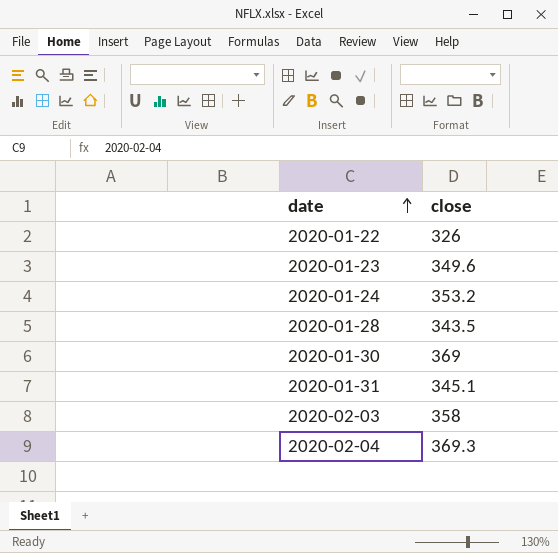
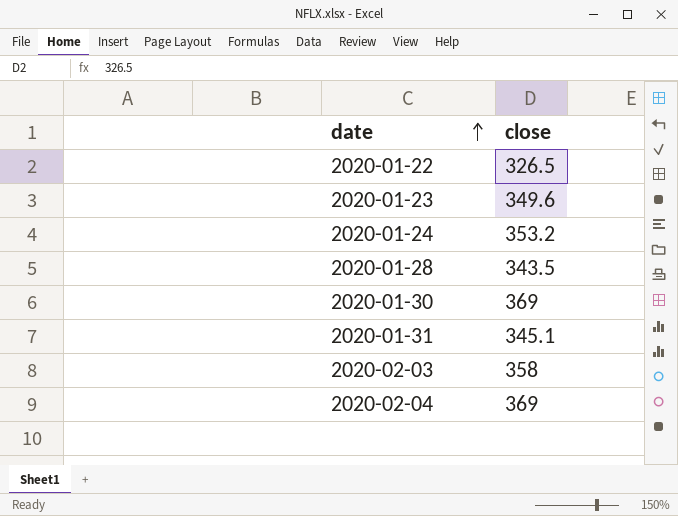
2020-01-22 | close: 326 -> 326.5
2020-02-04 | close: 369.3 -> 369

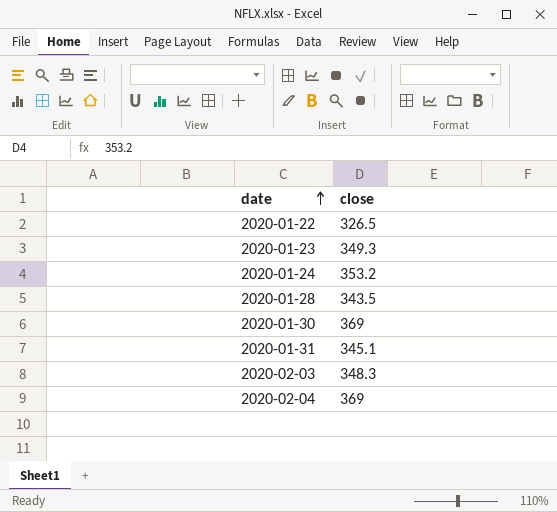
2020-01-23 | close: 349.6 -> 349.3
2020-02-03 | close: 358 -> 348.3

